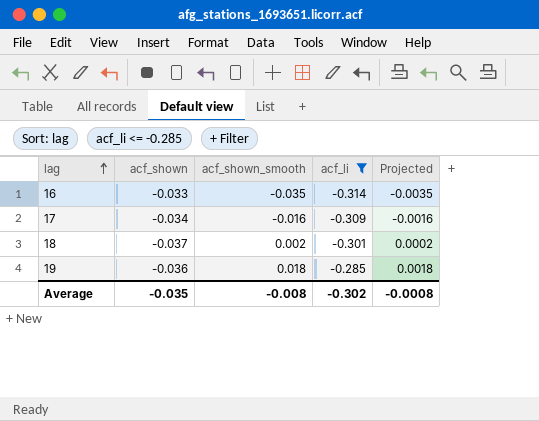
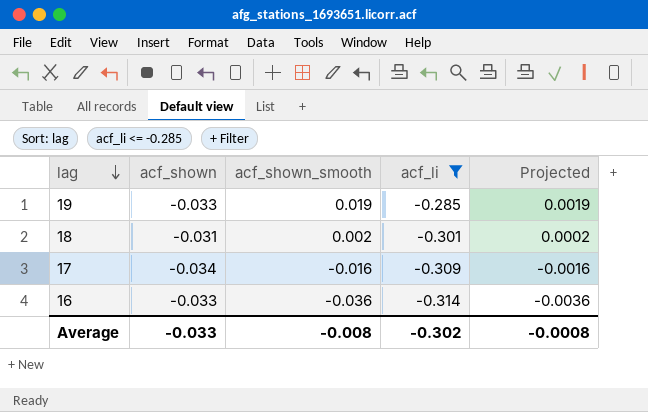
row order: lag ascending -> lag descending
19 | acf_shown: -0.036 -> -0.033
19 | acf_shown_smooth: 0.018 -> 0.019
19 | Projected: 0.0018 -> 0.0019
18 | acf_shown: -0.037 -> -0.031
16 | acf_shown_smooth: -0.035 -> -0.036
16 | Projected: -0.0035 -> -0.0036
Average | acf_shown: -0.035 -> -0.033

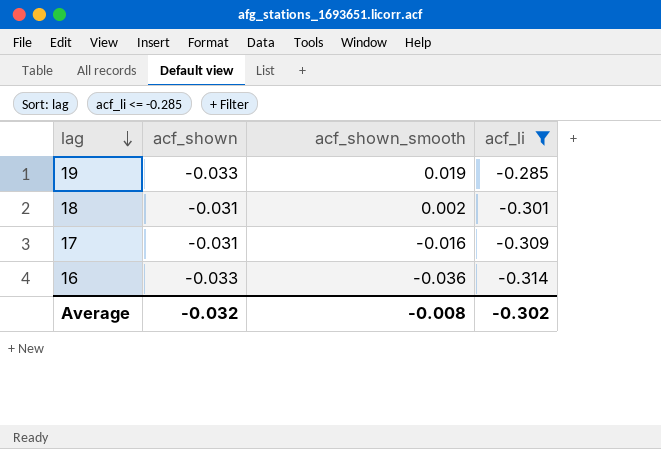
column Projected | formula: [acf_shown_smooth] * 0.1 -> none
17 | acf_shown: -0.034 -> -0.031
Average | acf_shown: -0.033 -> -0.032

